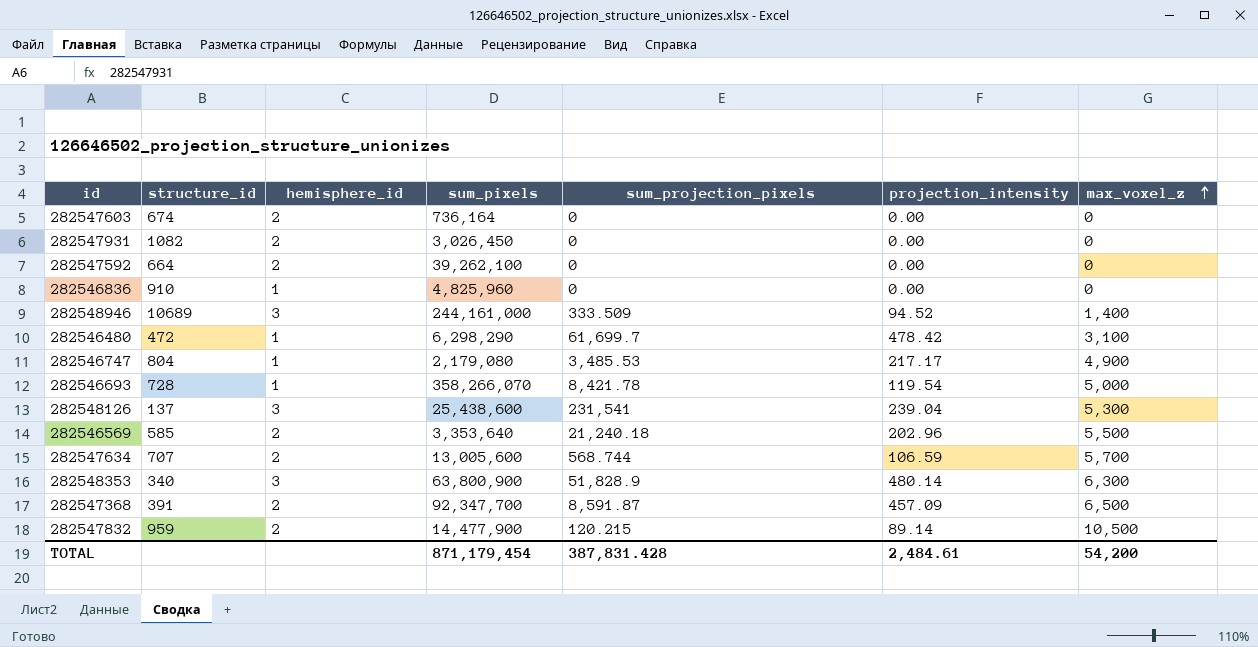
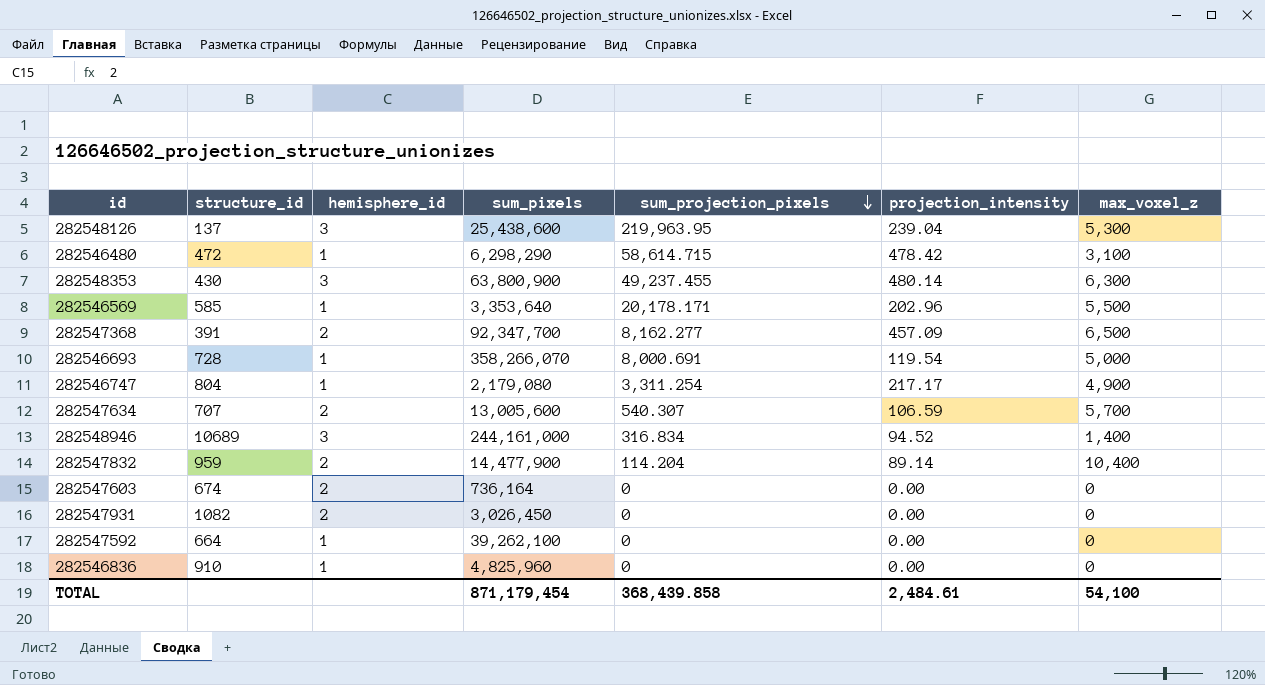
row order: max_voxel_z ascending -> sum_projection_pixels descending
282548126 | sum_projection_pixels: 231,541 -> 219,963.95
282546480 | sum_projection_pixels: 61,699.7 -> 58,614.715
282548353 | structure_id: 340 -> 430
282548353 | sum_projection_pixels: 51,828.9 -> 49,237.455
282546569 | hemisphere_id: 2 -> 1
282546569 | sum_projection_pixels: 21,240.18 -> 20,178.171
282547368 | sum_projection_pixels: 8,591.87 -> 8,162.277
282546693 | sum_projection_pixels: 8,421.78 -> 8,000.691
282546747 | sum_projection_pixels: 3,485.53 -> 3,311.254
282547634 | sum_projection_pixels: 568.744 -> 540.307
282548946 | sum_projection_pixels: 333.509 -> 316.834
282547832 | sum_projection_pixels: 120.215 -> 114.204
282547832 | max_voxel_z: 10,500 -> 10,400
282547592 | hemisphere_id: 2 -> 1
TOTAL | sum_projection_pixels: 387,831.428 -> 368,439.858
TOTAL | max_voxel_z: 54,200 -> 54,100

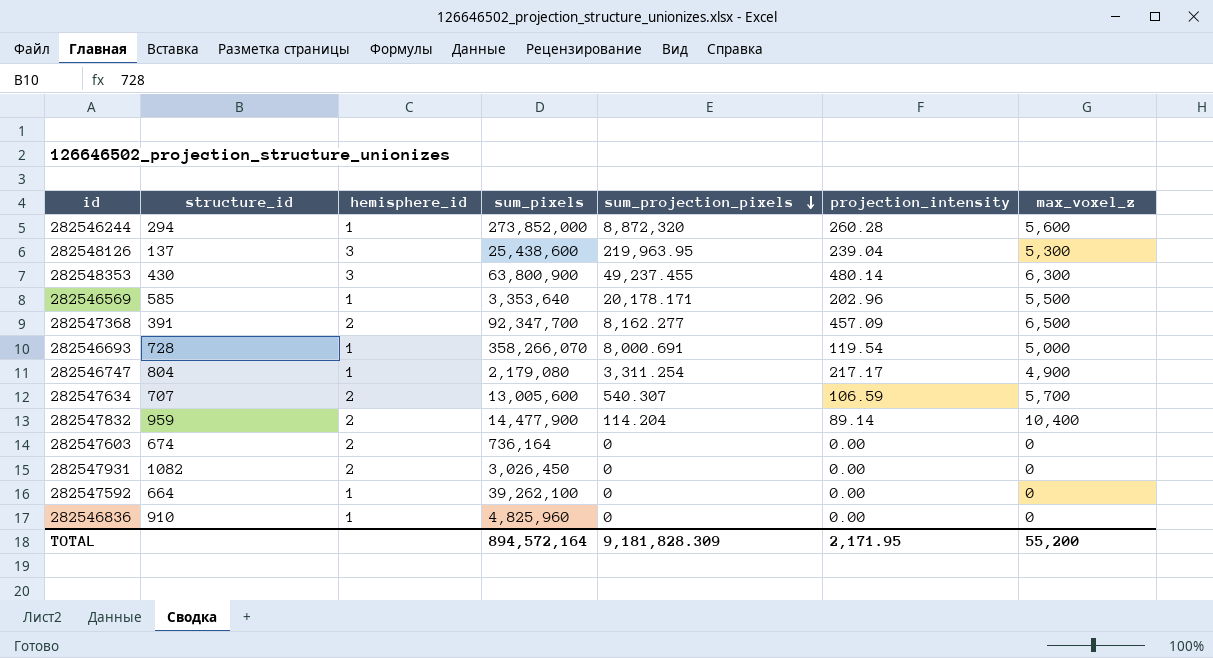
row 282546480: 472 | 1 | 6,298,290 | 58,614.715 | 478.42 | 3,100 -> none
row 282548946: 10689 | 3 | 244,161,000 | 316.834 | 94.52 | 1,400 -> none
row 282546244: none -> 294 | 1 | 273,852,000 | 8,872,320 | 260.28 | 5,600
TOTAL | sum_pixels: 871,179,454 -> 894,572,164
TOTAL | sum_projection_pixels: 368,439.858 -> 9,181,828.309
TOTAL | projection_intensity: 2,484.61 -> 2,171.95
TOTAL | max_voxel_z: 54,100 -> 55,200

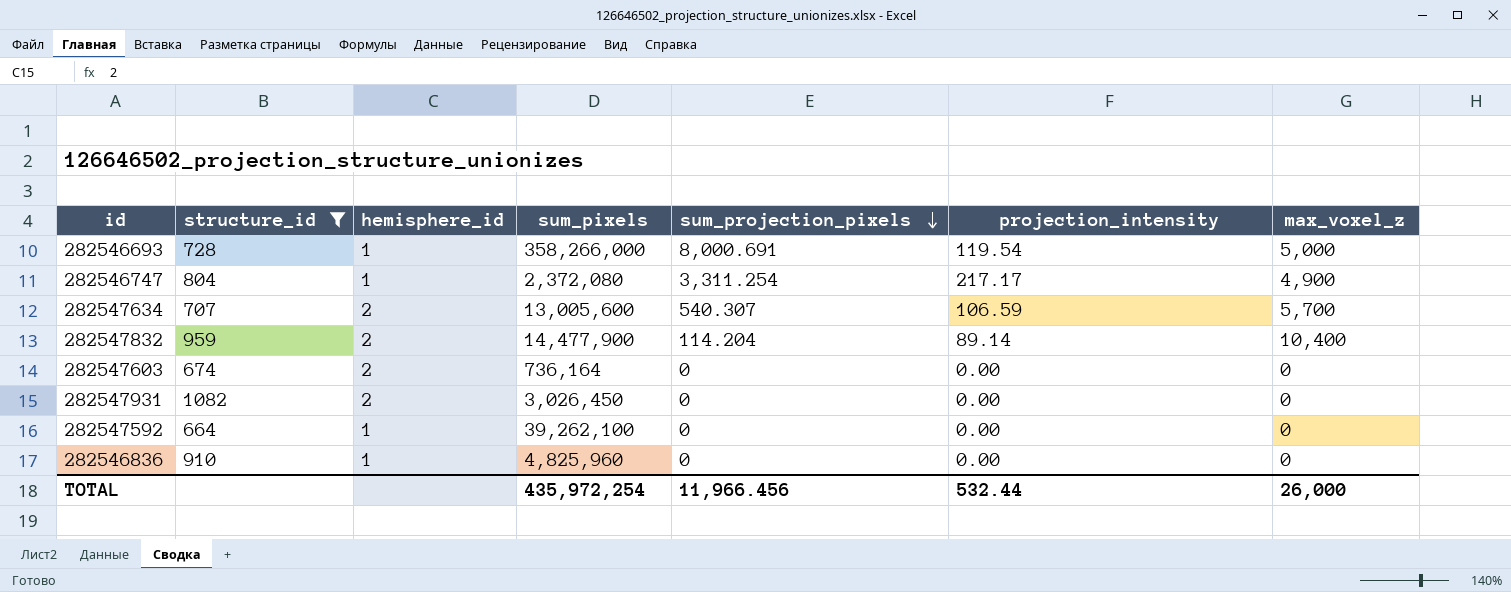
filter: none -> structure_id >= 664
282546693 | sum_pixels: 358,266,070 -> 358,266,000
282546747 | sum_pixels: 2,179,080 -> 2,372,080
TOTAL | sum_pixels: 894,572,164 -> 435,972,254
TOTAL | sum_projection_pixels: 9,181,828.309 -> 11,966.456
TOTAL | projection_intensity: 2,171.95 -> 532.44
TOTAL | max_voxel_z: 55,200 -> 26,000

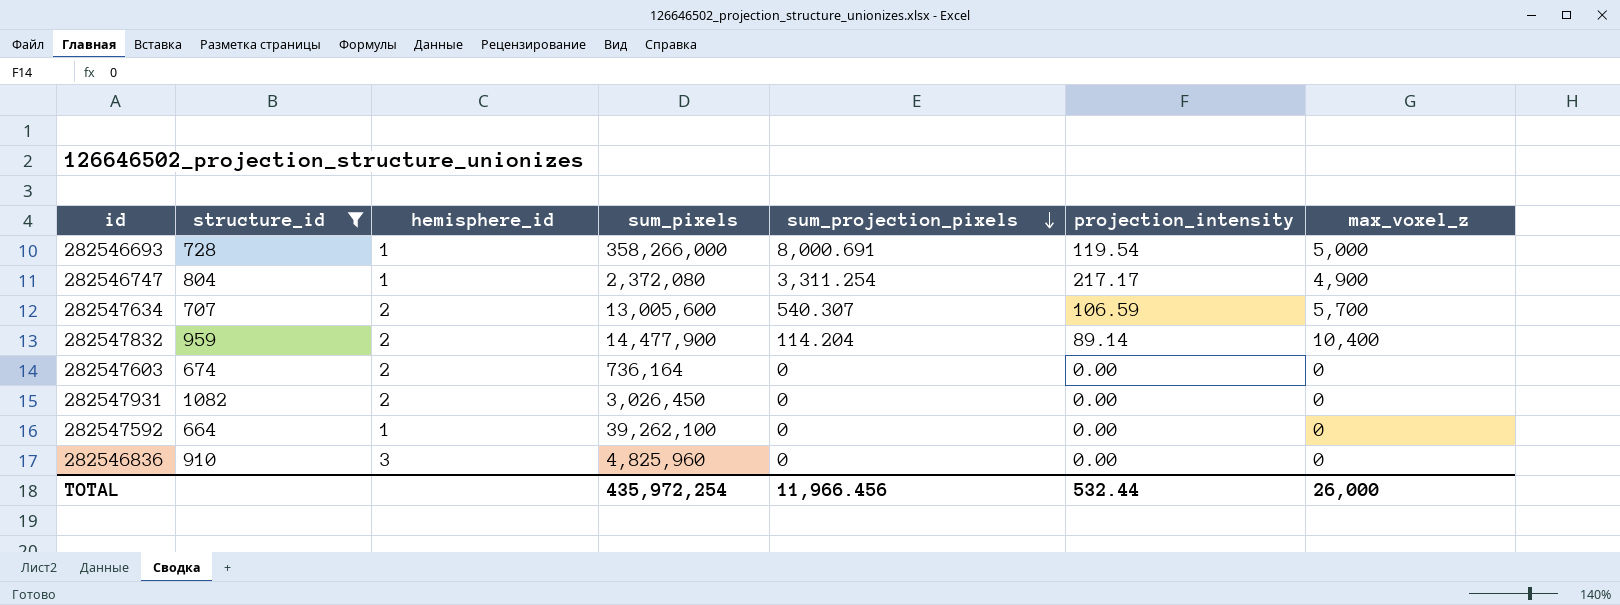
282546836 | hemisphere_id: 1 -> 3

